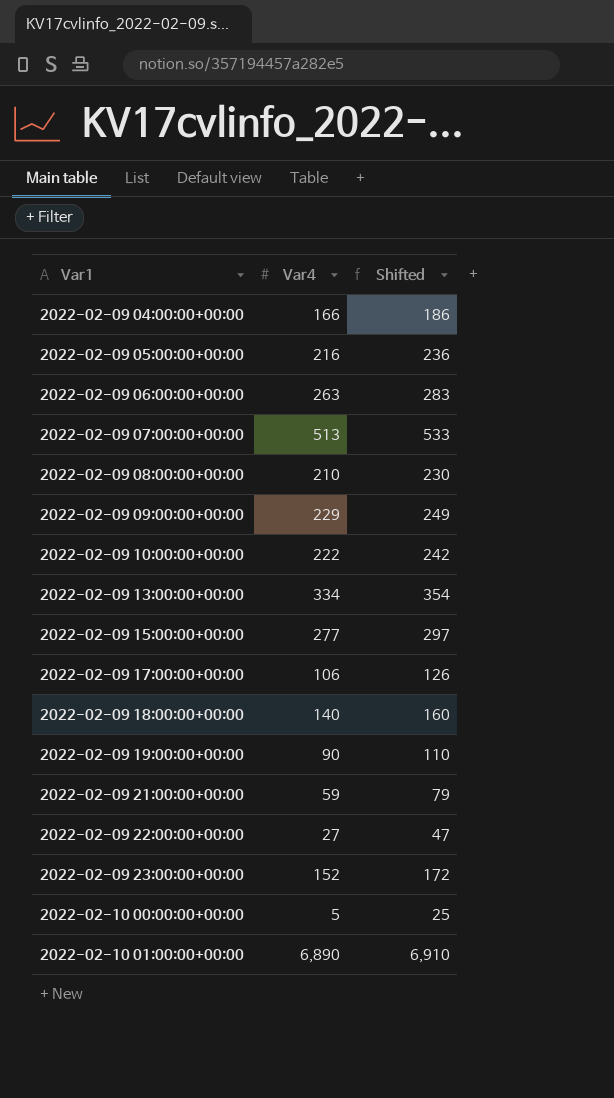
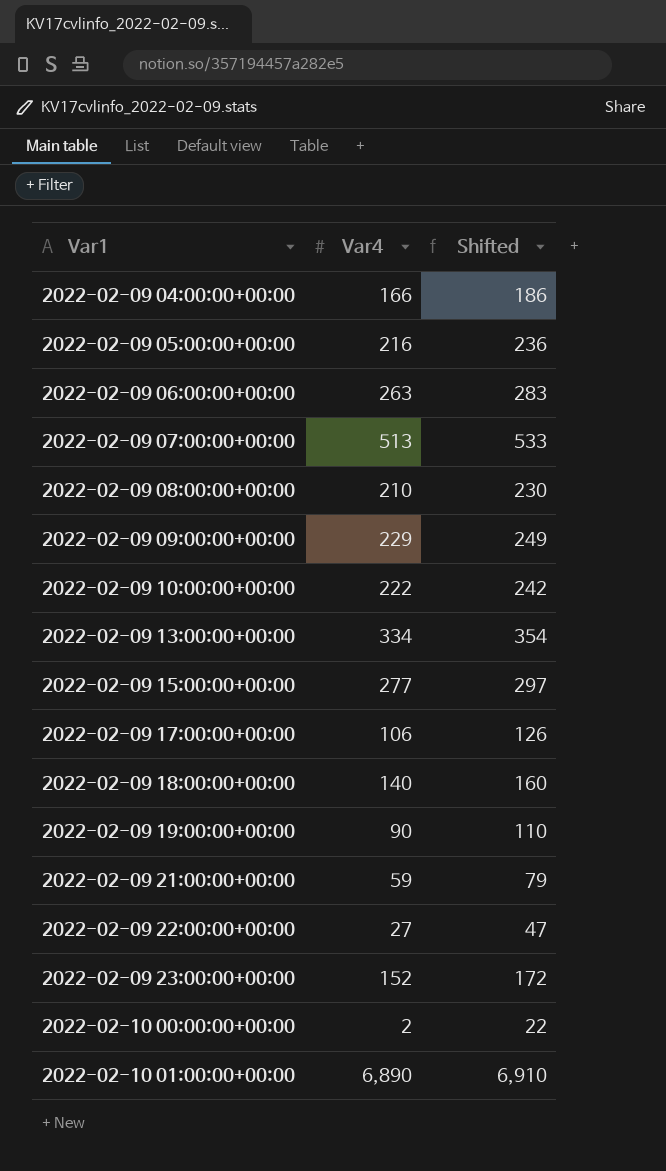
2022-02-10 00:00:00+00:00 | Var4: 5 -> 2
2022-02-10 00:00:00+00:00 | Shifted: 25 -> 22

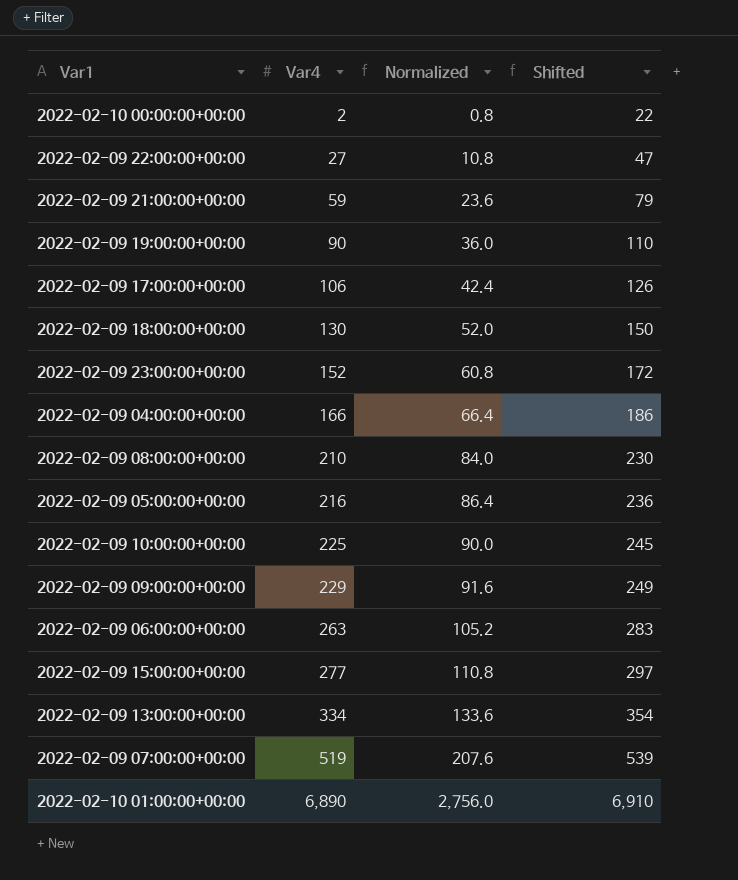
row order: Var1 ascending -> Var4 ascending
column Normalized | formula: none -> [Var4] * 0.4
2022-02-09 18:00:00+00:00 | Var4: 140 -> 130
2022-02-09 18:00:00+00:00 | Shifted: 160 -> 150
2022-02-09 10:00:00+00:00 | Var4: 222 -> 225
2022-02-09 10:00:00+00:00 | Shifted: 242 -> 245
2022-02-09 07:00:00+00:00 | Var4: 513 -> 519
2022-02-09 07:00:00+00:00 | Shifted: 533 -> 539

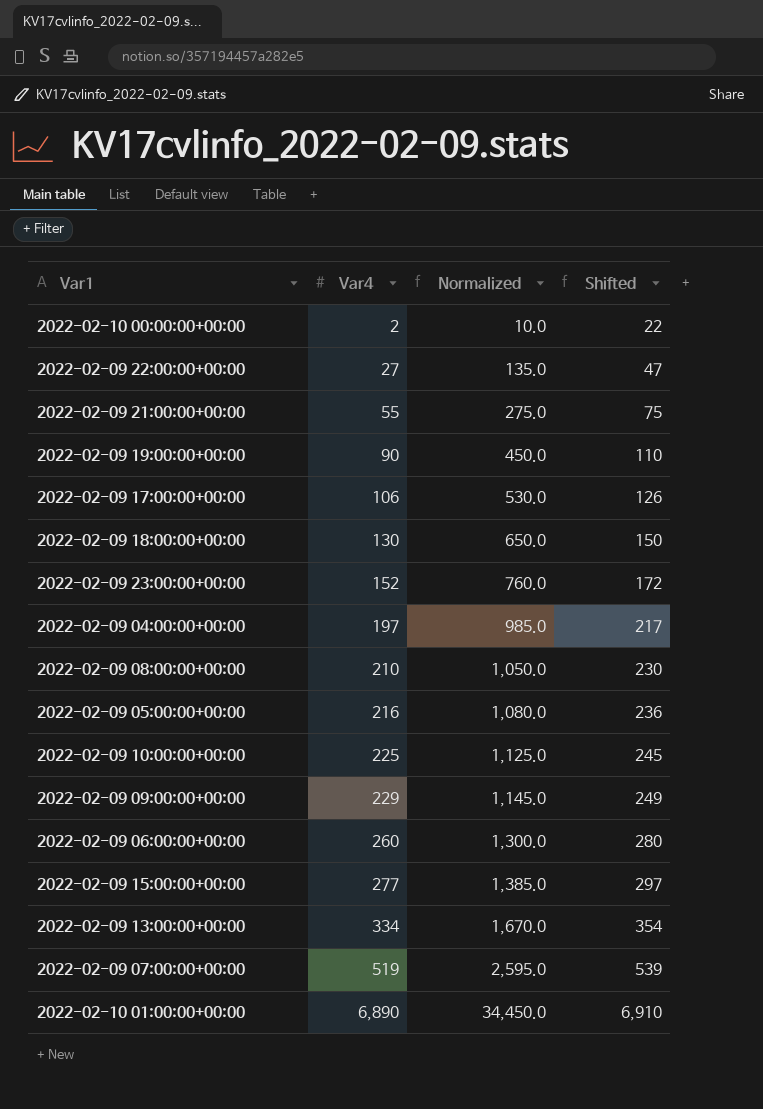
column Normalized | formula: [Var4] * 0.4 -> [Var4] * 5
2022-02-09 21:00:00+00:00 | Var4: 59 -> 55
2022-02-09 21:00:00+00:00 | Shifted: 79 -> 75
2022-02-09 04:00:00+00:00 | Var4: 166 -> 197
2022-02-09 04:00:00+00:00 | Shifted: 186 -> 217
2022-02-09 06:00:00+00:00 | Var4: 263 -> 260
2022-02-09 06:00:00+00:00 | Shifted: 283 -> 280

